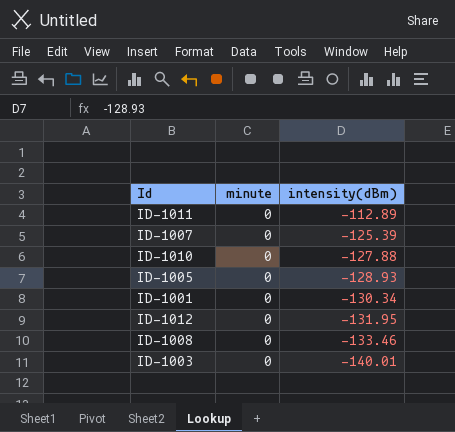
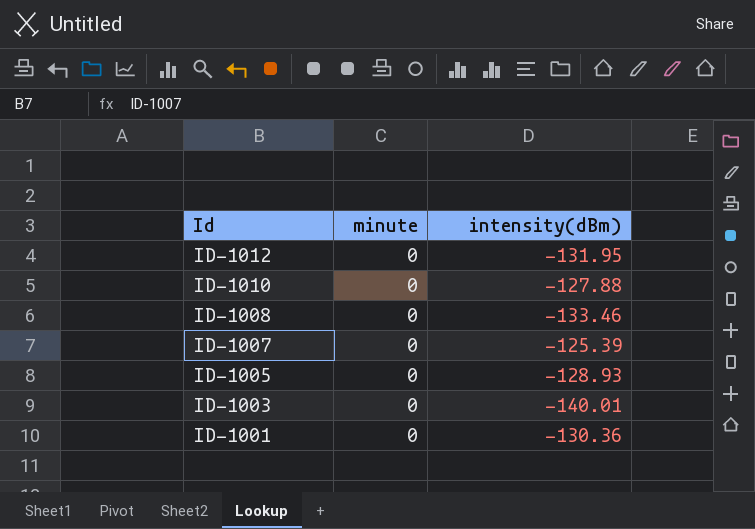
row order: intensity(dBm) descending -> Id descending
row ID-1011: 0 | -112.89 -> none
ID-1001 | intensity(dBm): -130.34 -> -130.36

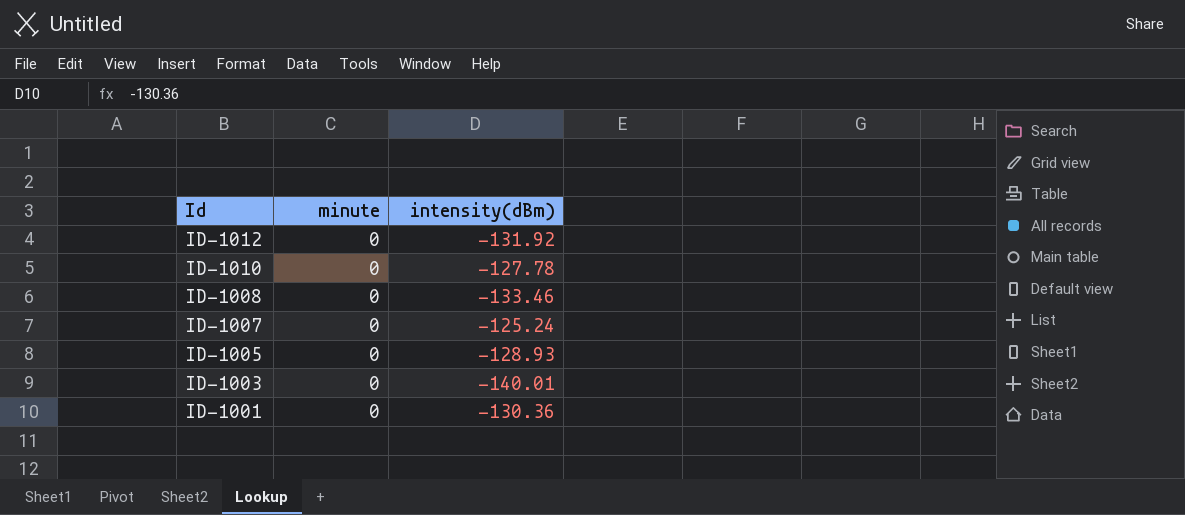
ID-1012 | intensity(dBm): -131.95 -> -131.92
ID-1010 | intensity(dBm): -127.88 -> -127.78
ID-1007 | intensity(dBm): -125.39 -> -125.24

